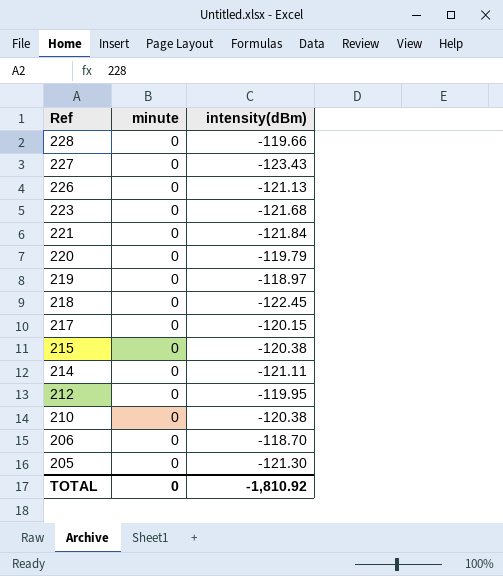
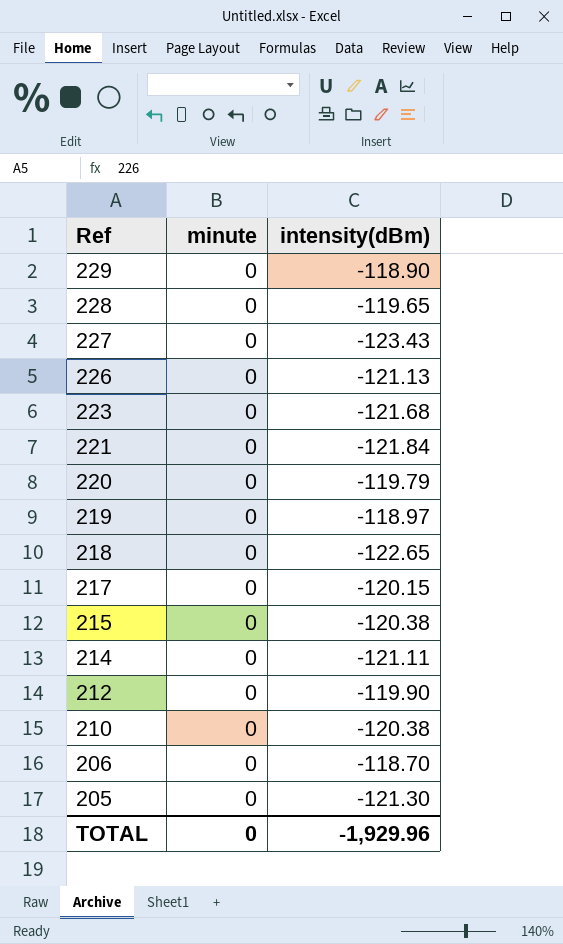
row 229: none -> 0 | -118.90
228 | intensity(dBm): -119.66 -> -119.65
218 | intensity(dBm): -122.45 -> -122.65
212 | intensity(dBm): -119.95 -> -119.90
TOTAL | intensity(dBm): -1,810.92 -> -1,929.96

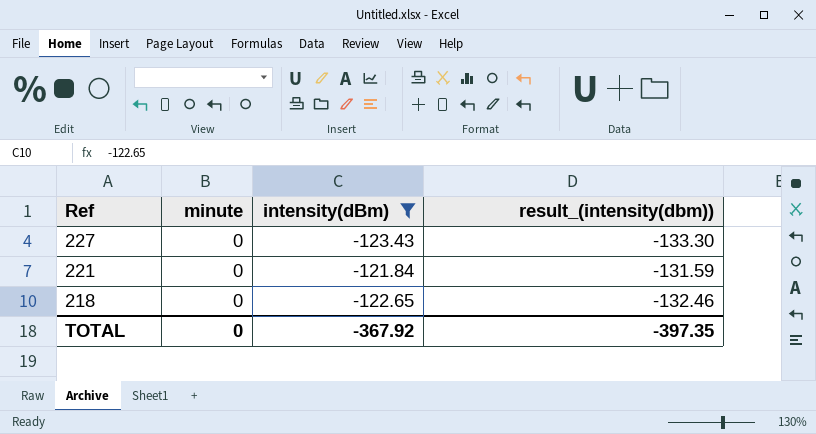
filter: none -> intensity(dBm) <= -121.84
column result_(intensity(dbm)) | formula: none -> [intensity(dBm)] * 1.08
TOTAL | intensity(dBm): -1,929.96 -> -367.92

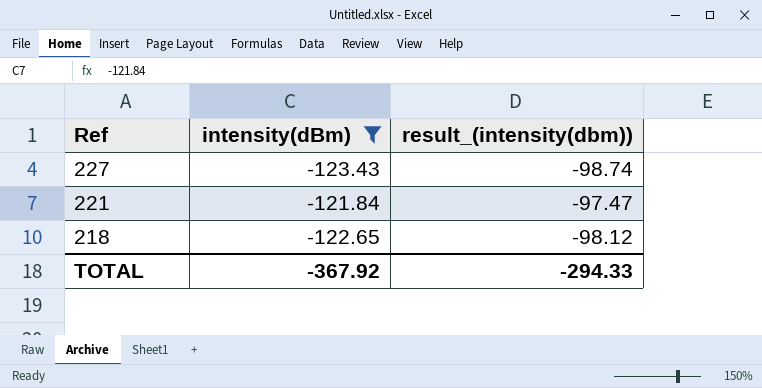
column minute | position: 2 -> none
column result_(intensity(dbm)) | formula: [intensity(dBm)] * 1.08 -> [intensity(dBm)] * 0.8
TOTAL | result_(intensity(dbm)): -397.35 -> -294.33

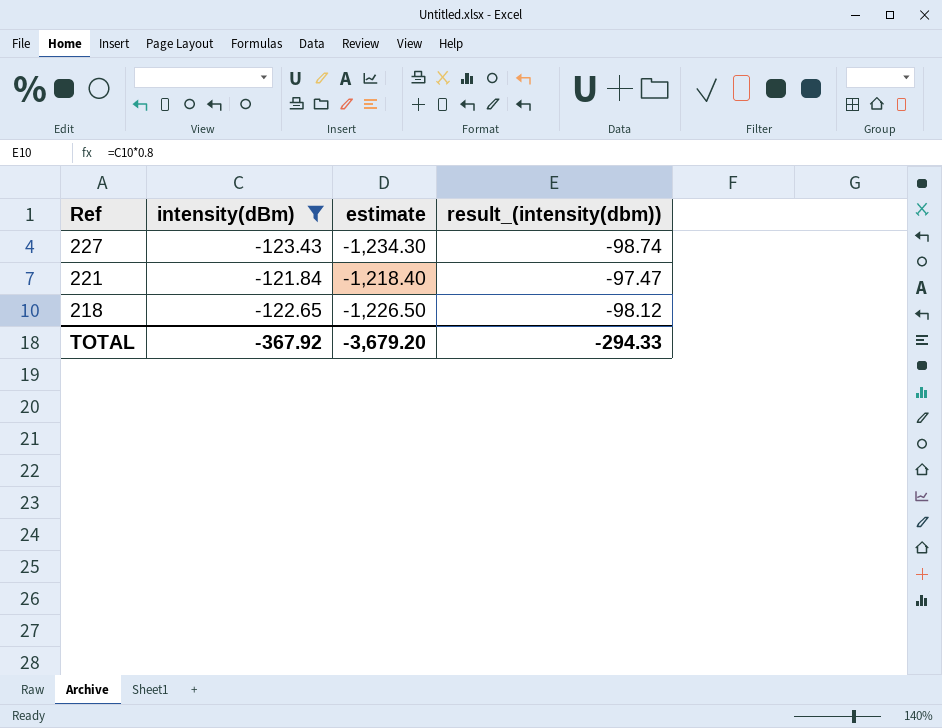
column estimate | formula: none -> [intensity(dBm)] * 10

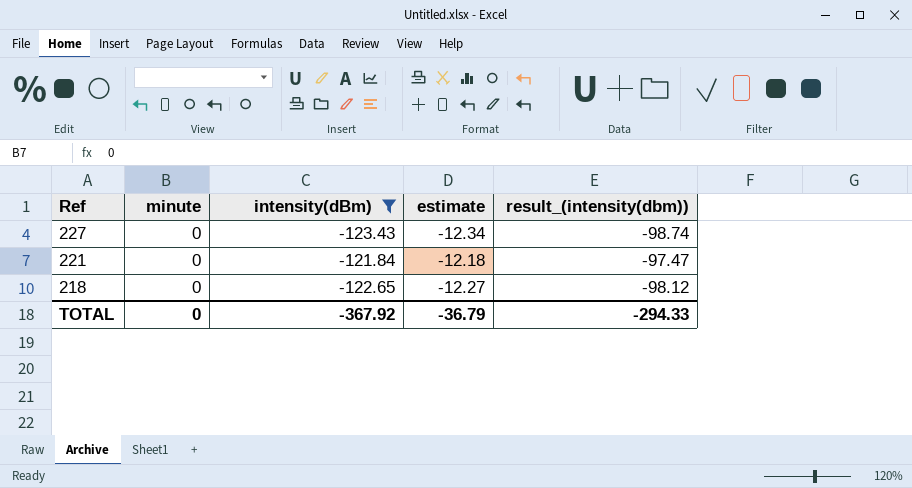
column minute | position: none -> 2
column estimate | formula: [intensity(dBm)] * 10 -> [intensity(dBm)] * 0.1
TOTAL | estimate: -3,679.20 -> -36.79

